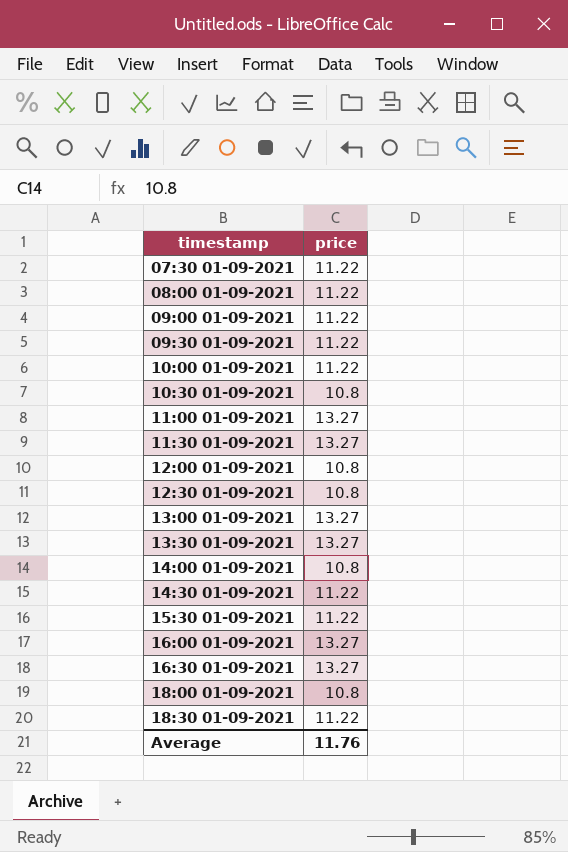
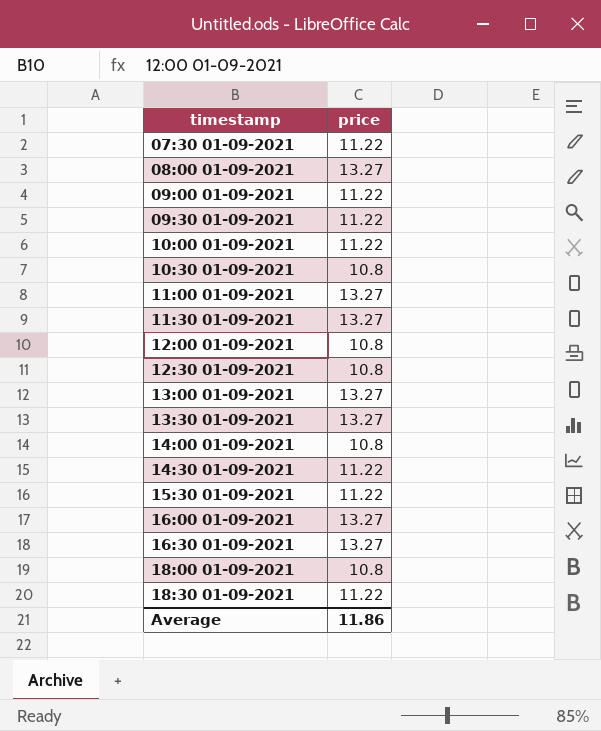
08:00 01-09-2021 | price: 11.22 -> 13.27
Average | price: 11.76 -> 11.86

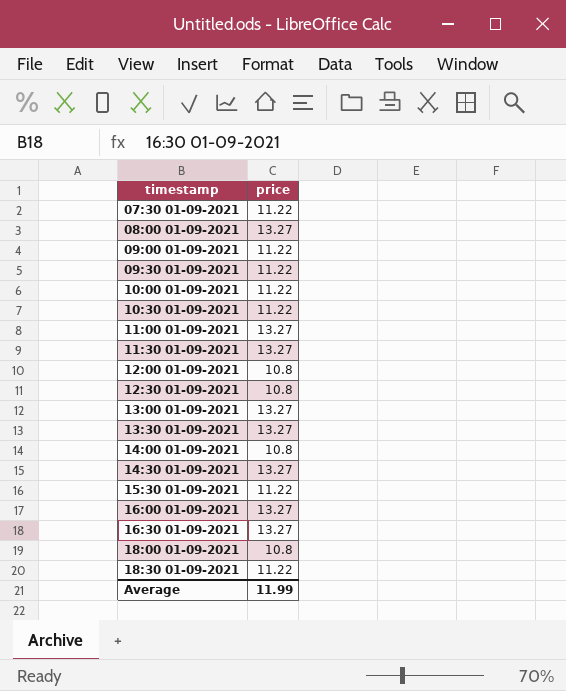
10:30 01-09-2021 | price: 10.8 -> 11.22
14:30 01-09-2021 | price: 11.22 -> 13.27
Average | price: 11.86 -> 11.99

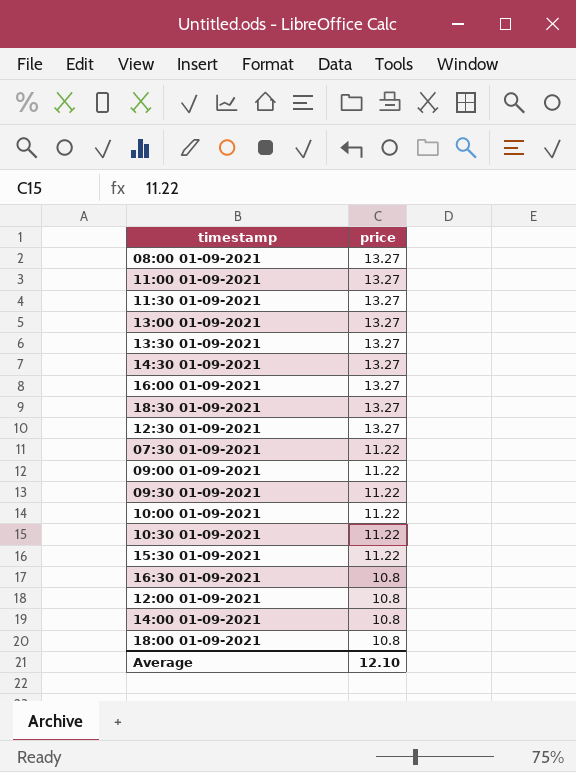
row order: timestamp ascending -> price descending
18:30 01-09-2021 | price: 11.22 -> 13.27
12:30 01-09-2021 | price: 10.8 -> 13.27
16:30 01-09-2021 | price: 13.27 -> 10.8
Average | price: 11.99 -> 12.10

